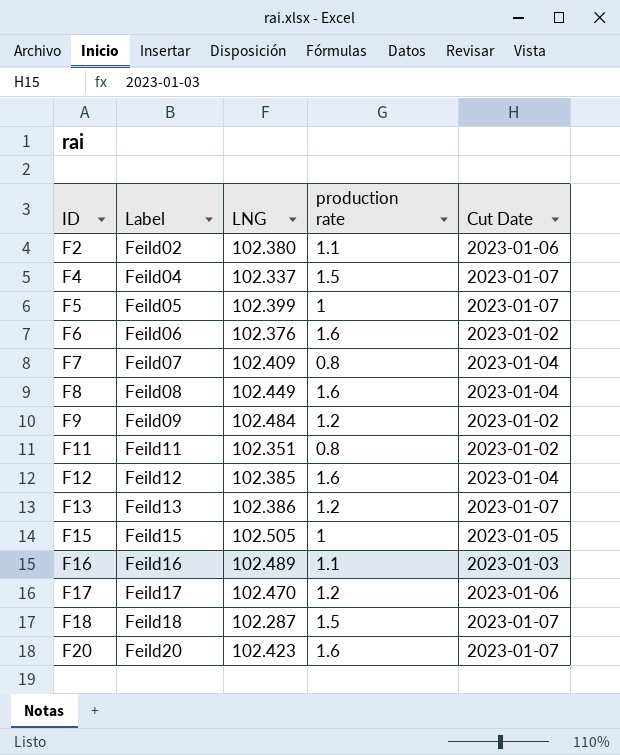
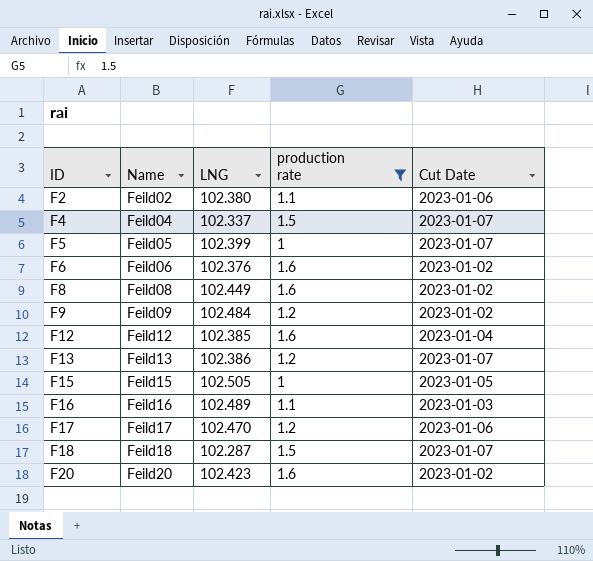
filter: none -> production rate != 0.8
column name: Label -> Name
F8 | Cut Date: 2023-01-04 -> 2023-01-02
F20 | Cut Date: 2023-01-07 -> 2023-01-02

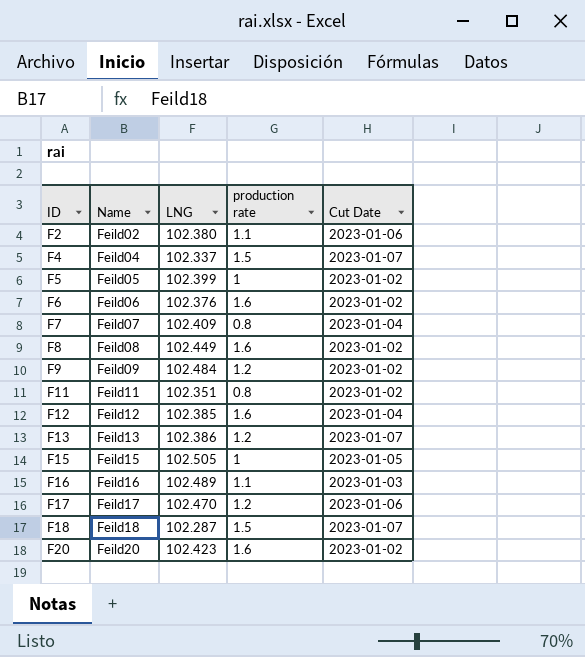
filter: production rate != 0.8 -> none
F5 | Cut Date: 2023-01-07 -> 2023-01-02

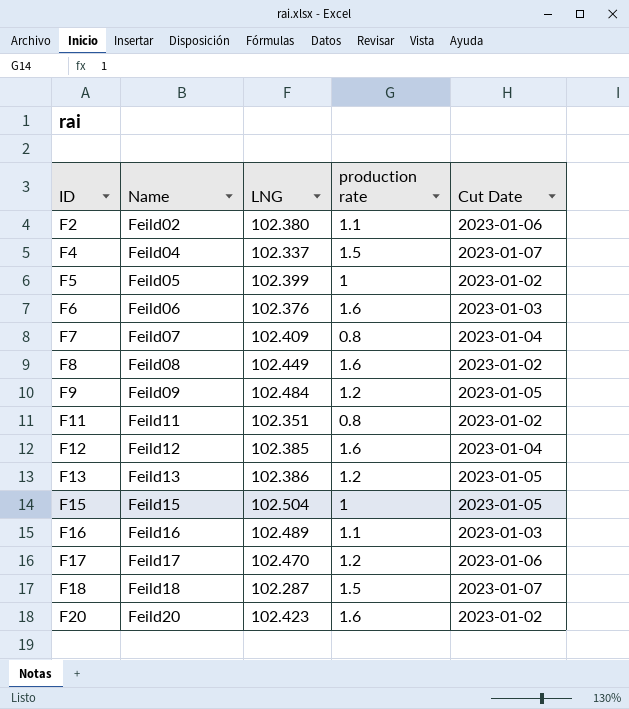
F6 | Cut Date: 2023-01-02 -> 2023-01-03
F9 | Cut Date: 2023-01-02 -> 2023-01-05
F13 | Cut Date: 2023-01-07 -> 2023-01-05
F15 | LNG: 102.505 -> 102.504

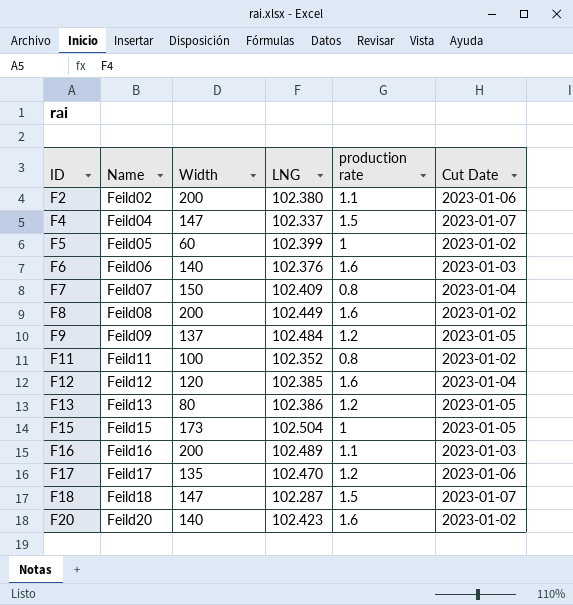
column Width | position: none -> 3
F11 | LNG: 102.351 -> 102.352

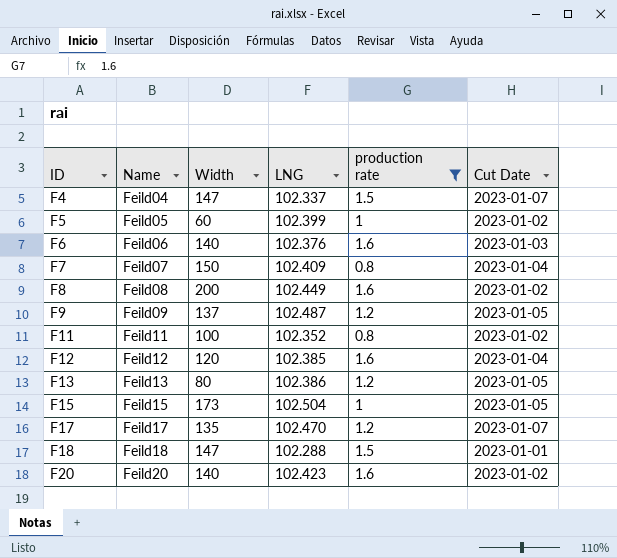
filter: none -> production rate != 1.1
F9 | LNG: 102.484 -> 102.487
F17 | Cut Date: 2023-01-06 -> 2023-01-07
F18 | LNG: 102.287 -> 102.288
F18 | Cut Date: 2023-01-07 -> 2023-01-01

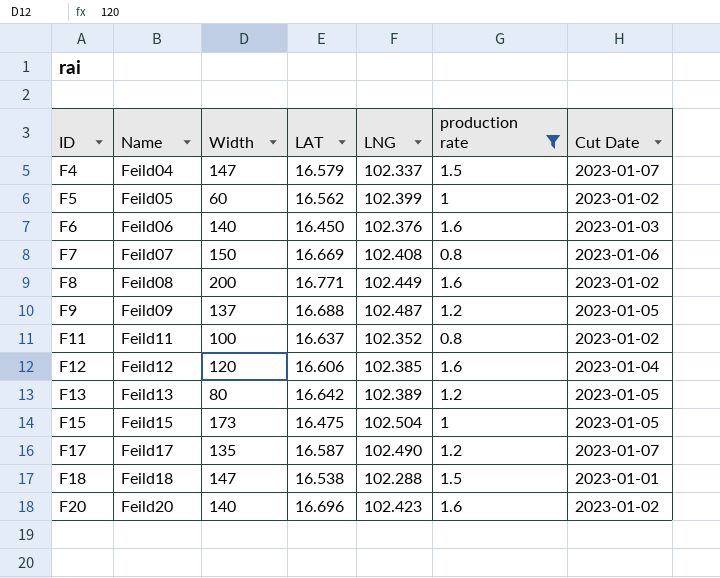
column LAT | position: none -> 4
F7 | LNG: 102.409 -> 102.408
F7 | Cut Date: 2023-01-04 -> 2023-01-06
F13 | LNG: 102.386 -> 102.389
F17 | LNG: 102.470 -> 102.490

